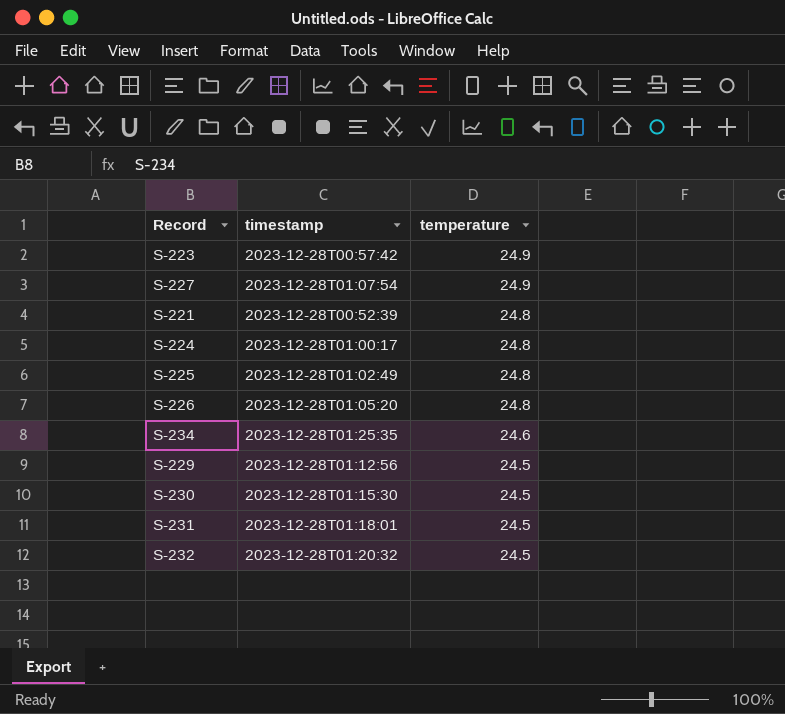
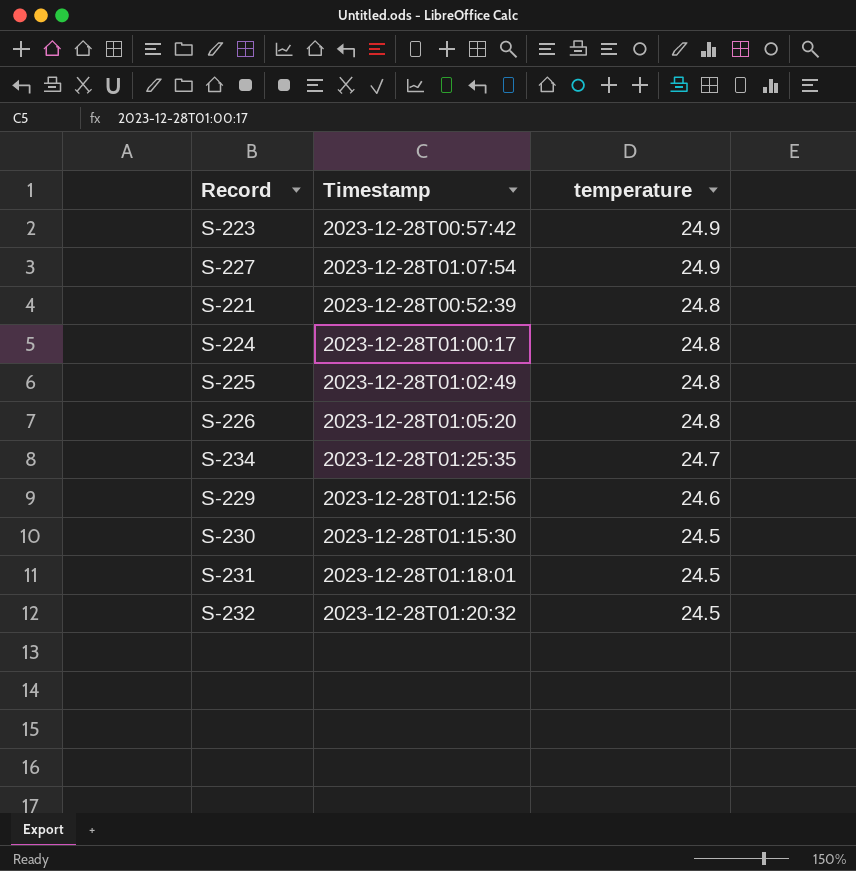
column name: timestamp -> Timestamp
S-234 | temperature: 24.6 -> 24.7
S-229 | temperature: 24.5 -> 24.6

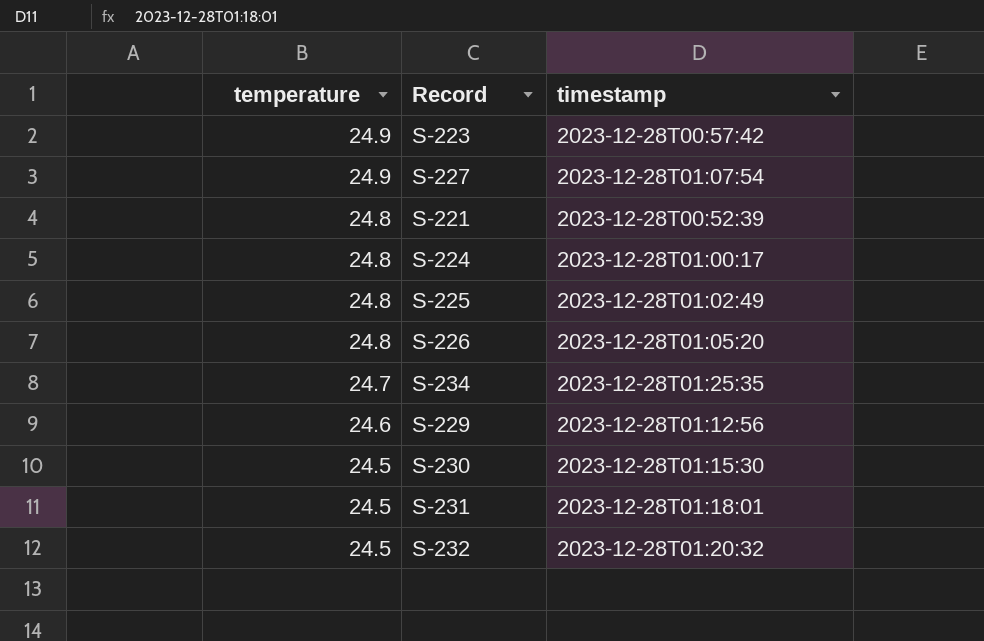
column temperature | position: 3 -> 1
column name: Timestamp -> timestamp

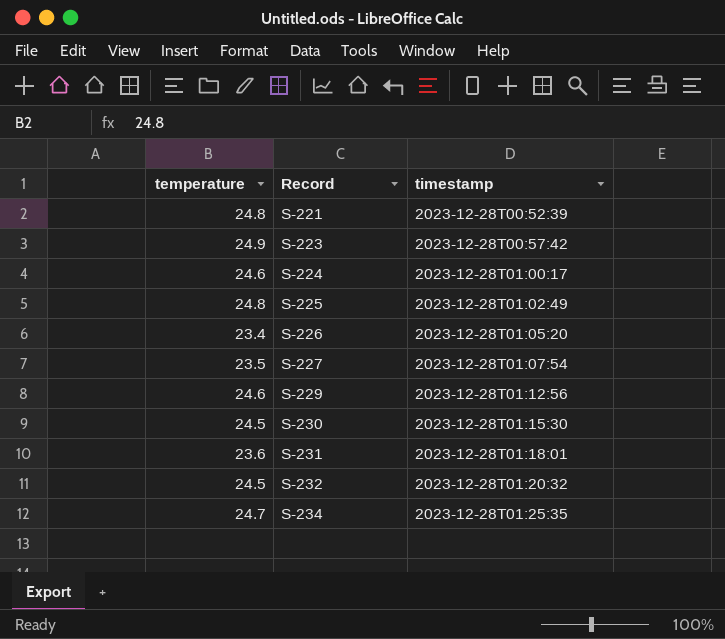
row order: temperature descending -> Record ascending
S-224 | temperature: 24.8 -> 24.6
S-226 | temperature: 24.8 -> 23.4
S-227 | temperature: 24.9 -> 23.5
S-231 | temperature: 24.5 -> 23.6

